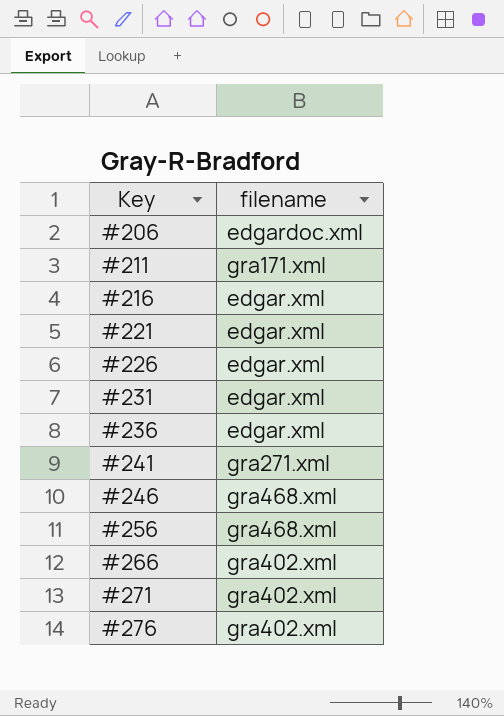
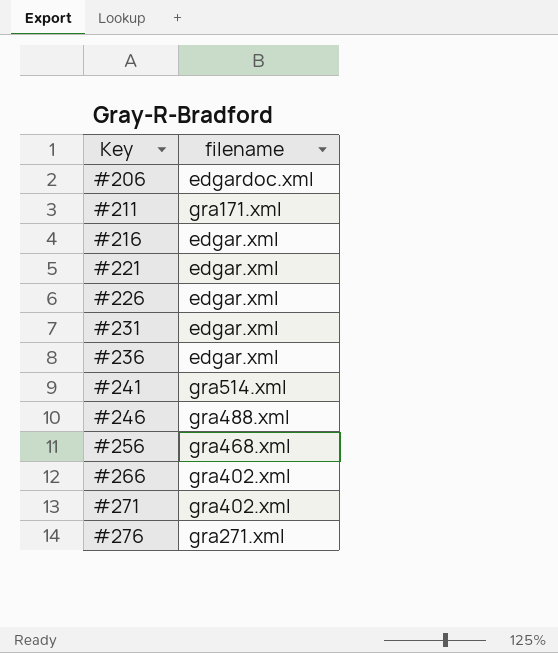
#241 | filename: gra271.xml -> gra514.xml
#246 | filename: gra468.xml -> gra488.xml
#276 | filename: gra402.xml -> gra271.xml

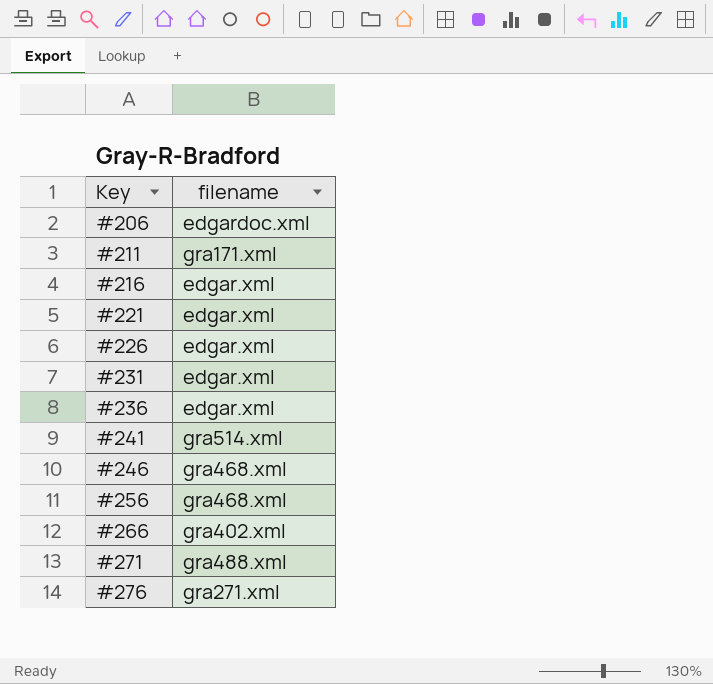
#246 | filename: gra488.xml -> gra468.xml
#271 | filename: gra402.xml -> gra488.xml

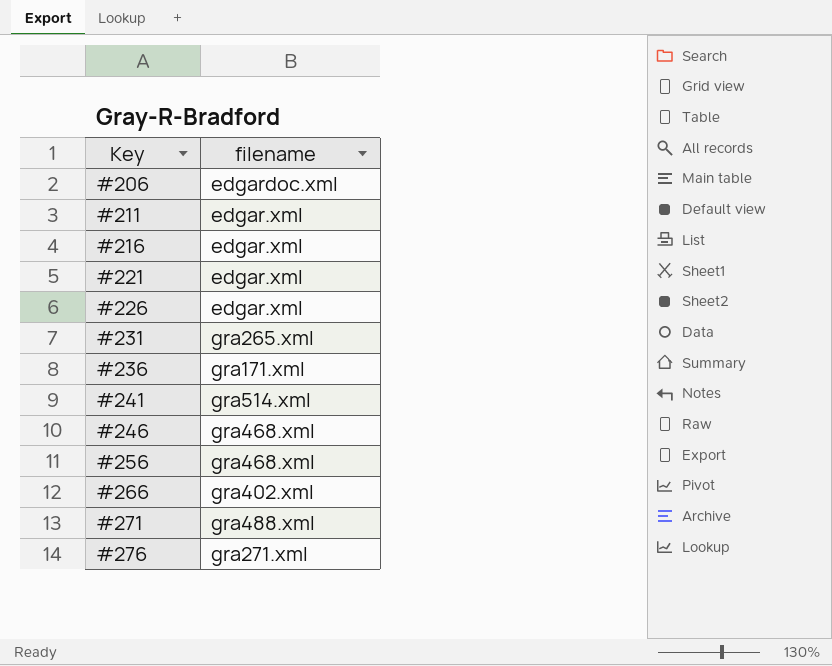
#211 | filename: gra171.xml -> edgar.xml
#231 | filename: edgar.xml -> gra265.xml
#236 | filename: edgar.xml -> gra171.xml

